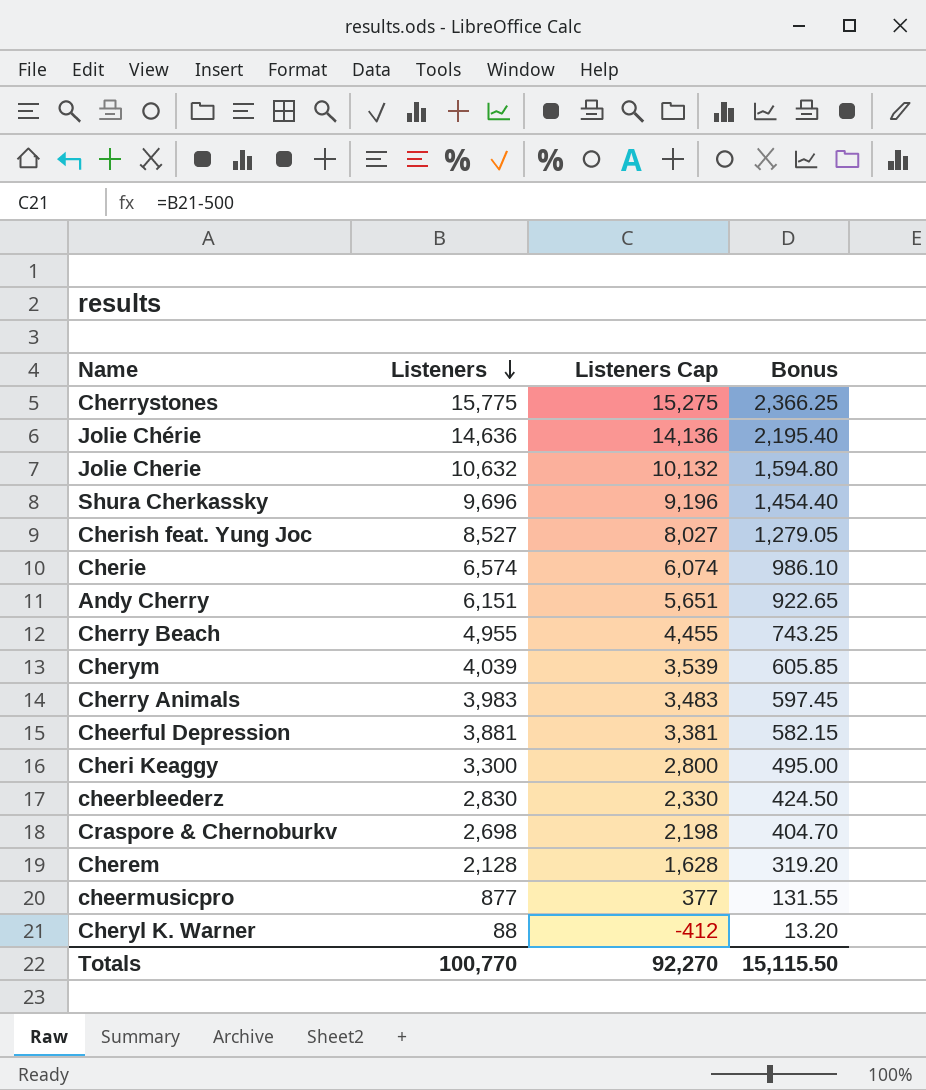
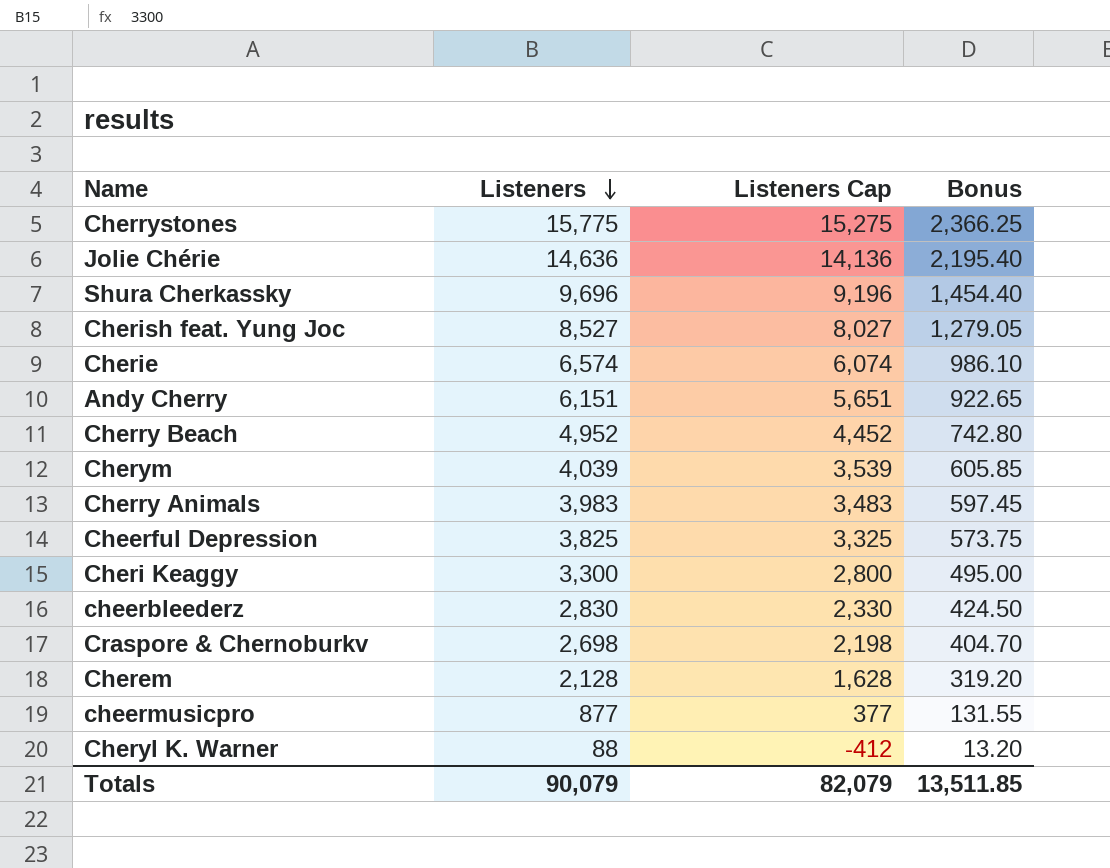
row Jolie Cherie: 10,632 | 10,132 | 1,594.80 -> none
Cherry Beach | Listeners: 4,955 -> 4,952
Cherry Beach | Listeners Cap: 4,455 -> 4,452
Cherry Beach | Bonus: 743.25 -> 742.80
Cheerful Depression | Listeners: 3,881 -> 3,825
Cheerful Depression | Listeners Cap: 3,381 -> 3,325
Cheerful Depression | Bonus: 582.15 -> 573.75
Totals | Listeners: 100,770 -> 90,079
Totals | Listeners Cap: 92,270 -> 82,079
Totals | Bonus: 15,115.50 -> 13,511.85

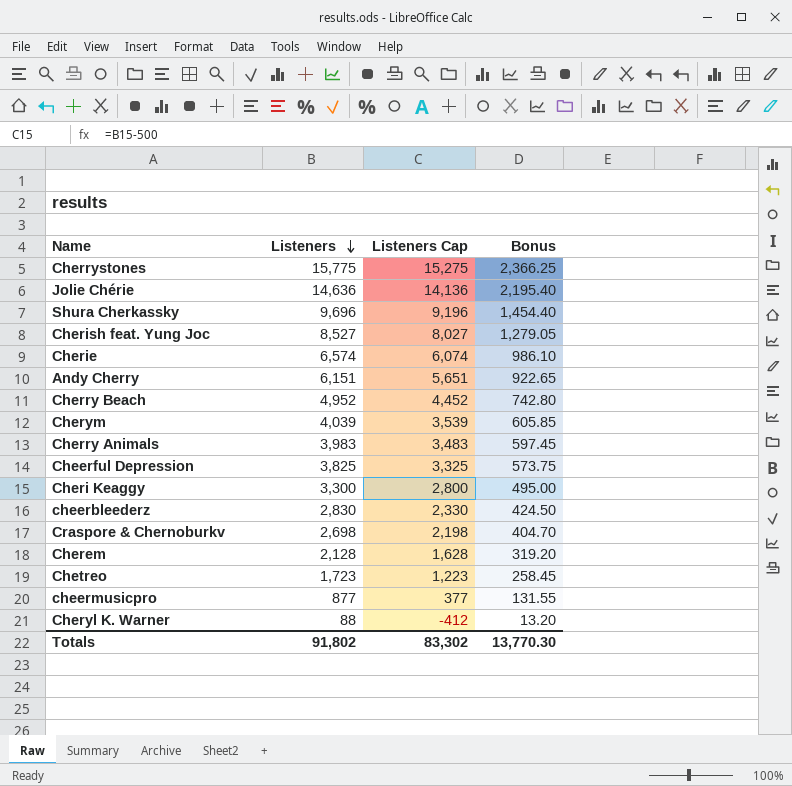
row Chetreo: none -> 1,723 | 1,223 | 258.45
Totals | Listeners: 90,079 -> 91,802
Totals | Listeners Cap: 82,079 -> 83,302
Totals | Bonus: 13,511.85 -> 13,770.30

